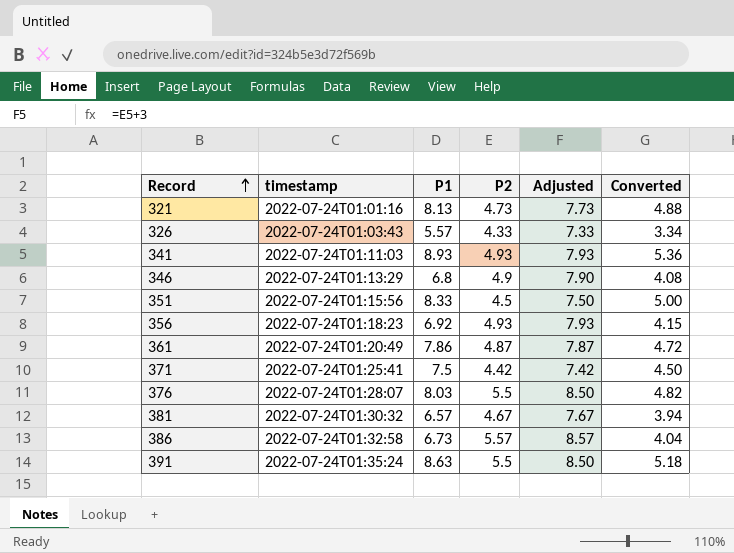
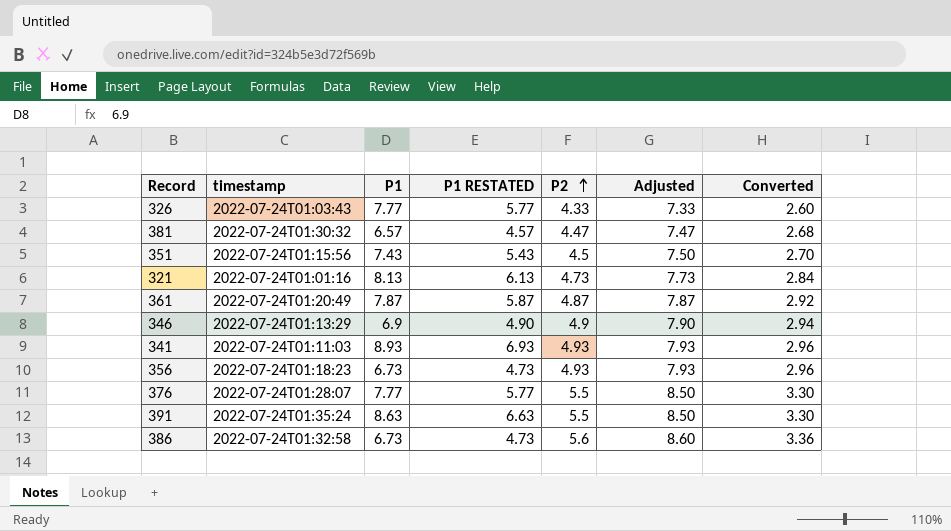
row order: Record ascending -> P2 ascending
column P1 RESTATED | formula: none -> [P1] - 2
column Converted | formula: [P1] * 0.6 -> [P2] * 0.6
row 371: 2022-07-24T01:25:41 | 7.5 | 4.42 | 7.42 | 4.50 -> none
326 | P1: 5.57 -> 7.77
381 | P2: 4.67 -> 4.47
381 | Adjusted: 7.67 -> 7.47
351 | P1: 8.33 -> 7.43
361 | P1: 7.86 -> 7.87
346 | P1: 6.8 -> 6.9
356 | P1: 6.92 -> 6.73
376 | P1: 8.03 -> 7.77
386 | P2: 5.57 -> 5.6
386 | Adjusted: 8.57 -> 8.60

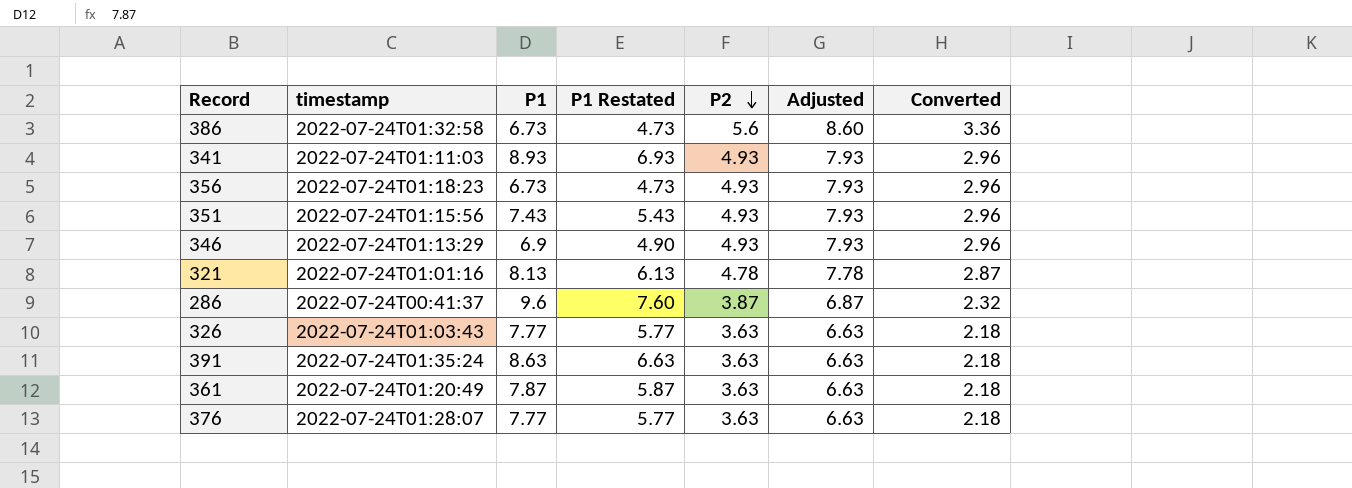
row order: P2 ascending -> P2 descending
column name: P1 RESTATED -> P1 Restated
row 381: 2022-07-24T01:30:32 | 6.57 | 4.57 | 4.47 | 7.47 | 2.68 -> none
351 | P2: 4.5 -> 4.93
351 | Adjusted: 7.50 -> 7.93
351 | Converted: 2.70 -> 2.96
346 | P2: 4.9 -> 4.93
346 | Adjusted: 7.90 -> 7.93
346 | Converted: 2.94 -> 2.96
321 | P2: 4.73 -> 4.78
321 | Adjusted: 7.73 -> 7.78
321 | Converted: 2.84 -> 2.87
row 286: none -> 2022-07-24T00:41:37 | 9.6 | 7.60 | 3.87 | 6.87 | 2.32
326 | P2: 4.33 -> 3.63
326 | Adjusted: 7.33 -> 6.63
326 | Converted: 2.60 -> 2.18
391 | P2: 5.5 -> 3.63
391 | Adjusted: 8.50 -> 6.63
391 | Converted: 3.30 -> 2.18
361 | P2: 4.87 -> 3.63
361 | Adjusted: 7.87 -> 6.63
361 | Converted: 2.92 -> 2.18
376 | P2: 5.5 -> 3.63
376 | Adjusted: 8.50 -> 6.63
376 | Converted: 3.30 -> 2.18

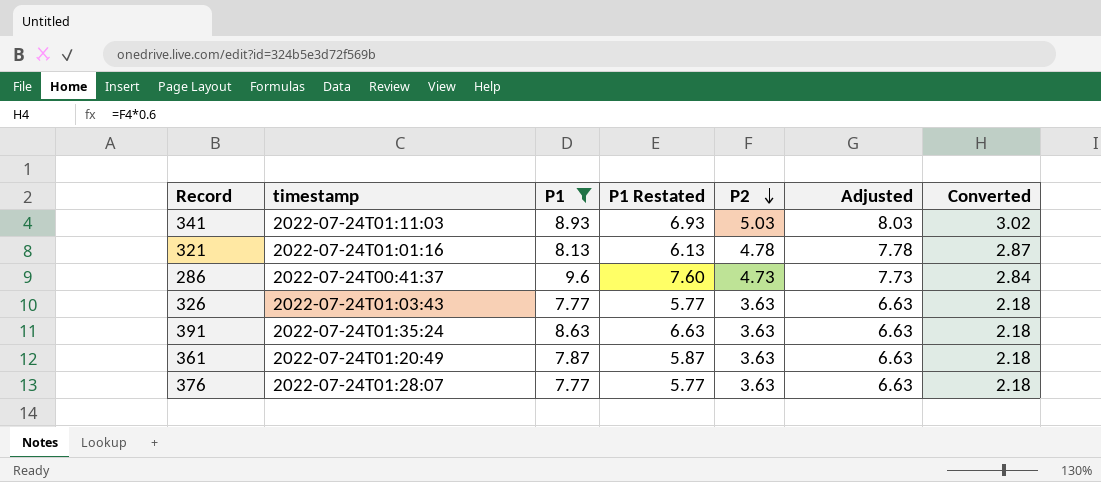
filter: none -> P1 >= 7.77
341 | P2: 4.93 -> 5.03
341 | Adjusted: 7.93 -> 8.03
341 | Converted: 2.96 -> 3.02
286 | P2: 3.87 -> 4.73
286 | Adjusted: 6.87 -> 7.73
286 | Converted: 2.32 -> 2.84

